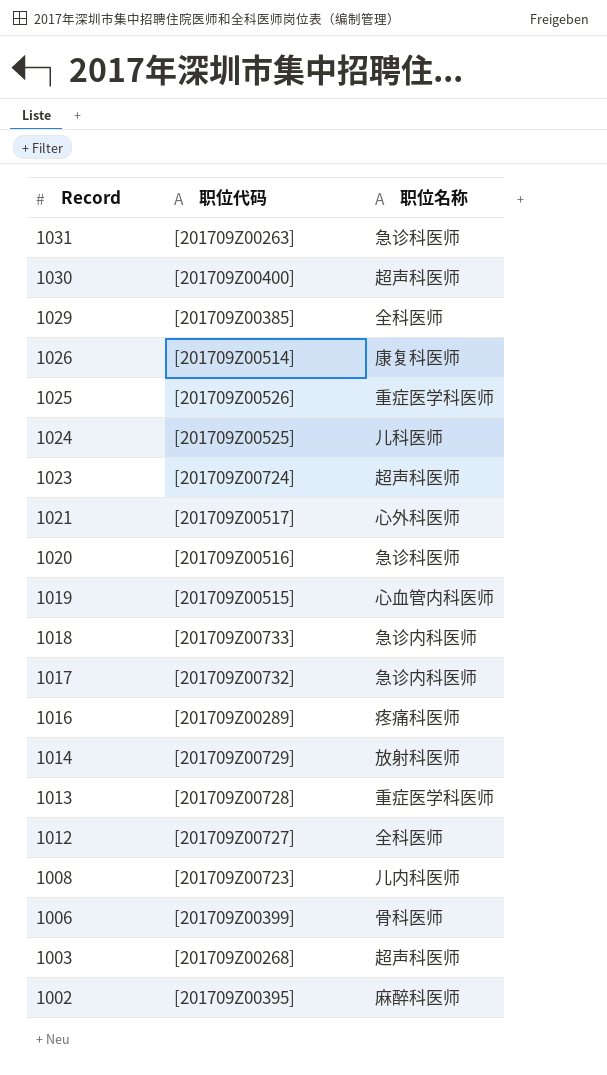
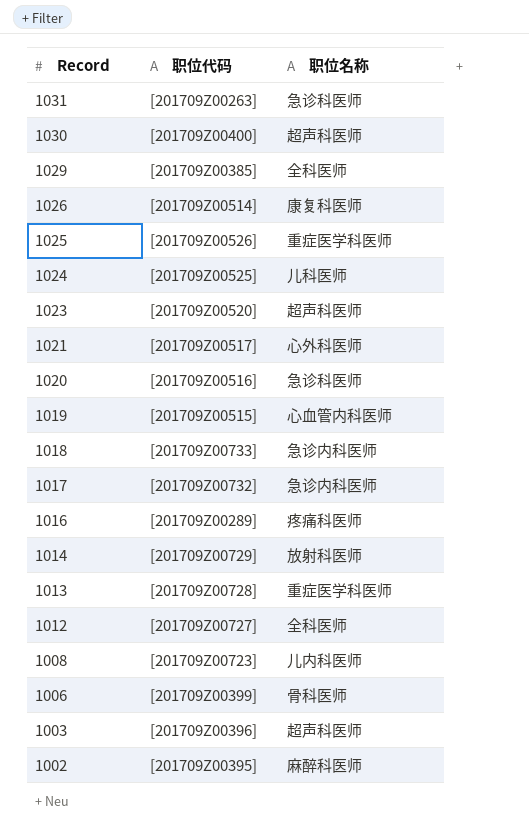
1023 | 职位代码: [201709Z00724] -> [201709Z00520]
1003 | 职位代码: [201709Z00268] -> [201709Z00396]

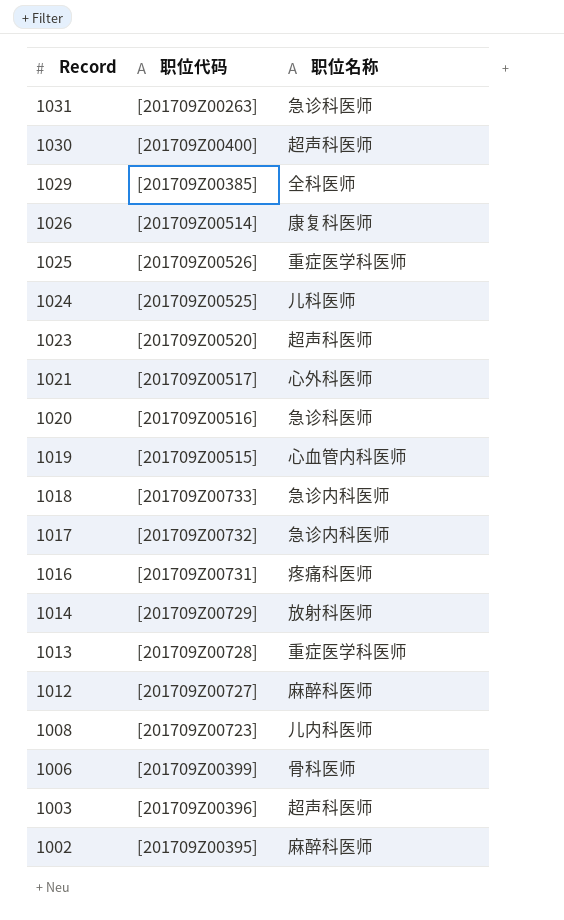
1016 | 职位代码: [201709Z00289] -> [201709Z00731]
1012 | 职位名称: 全科医师 -> 麻醉科医师

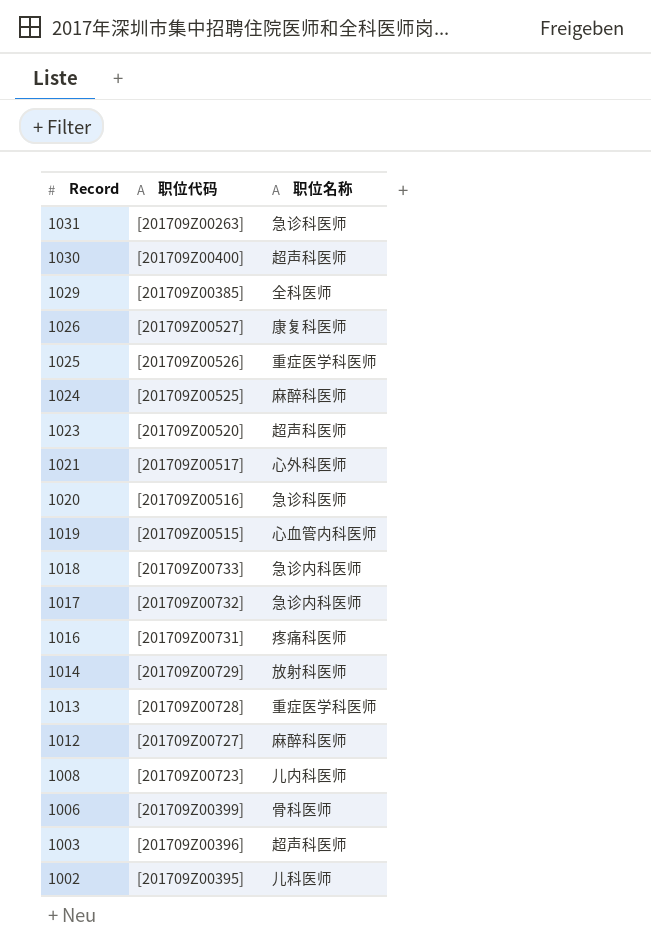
1026 | 职位代码: [201709Z00514] -> [201709Z00527]
1024 | 职位名称: 儿科医师 -> 麻醉科医师
1002 | 职位名称: 麻醉科医师 -> 儿科医师

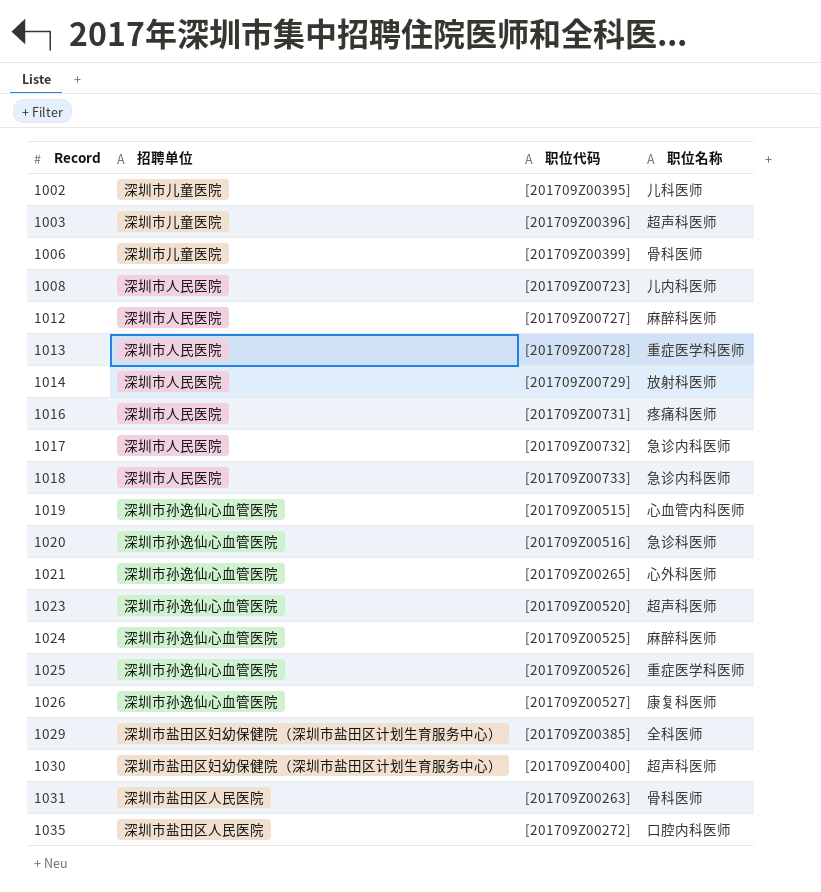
row order: Record descending -> Record ascending
column 招聘单位 | position: none -> 2
1021 | 职位代码: [201709Z00517] -> [201709Z00265]
1031 | 职位名称: 急诊科医师 -> 骨科医师
row 1035: none -> 深圳市盐田区人民医院 | [201709Z00272] | 口腔内科医师

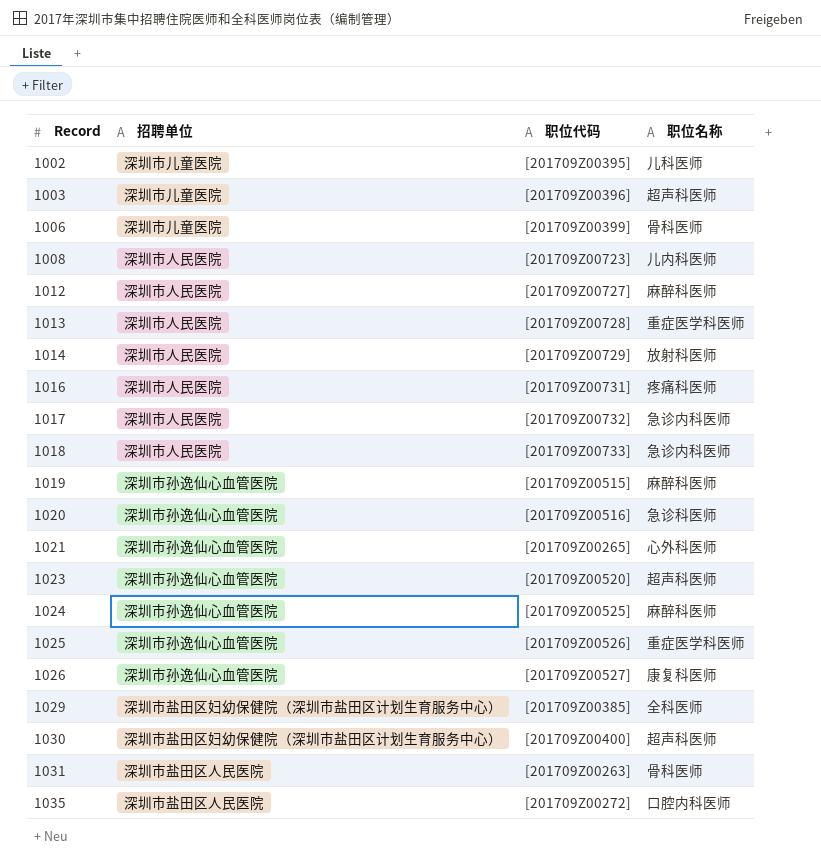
1019 | 职位名称: 心血管内科医师 -> 麻醉科医师

